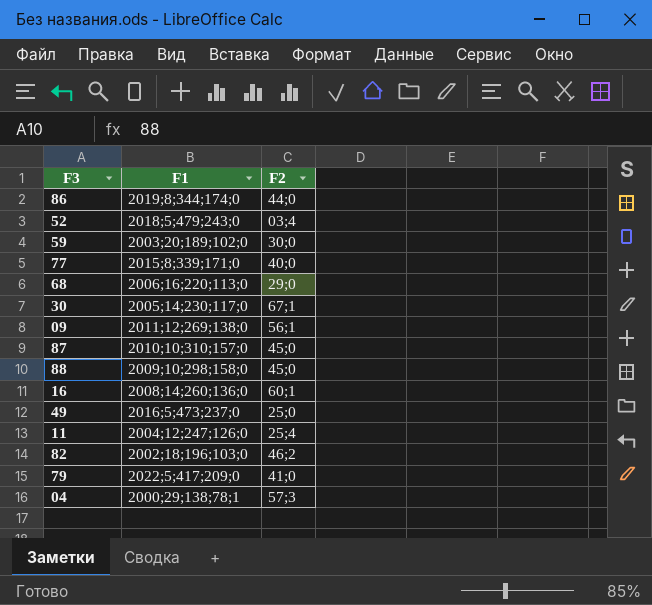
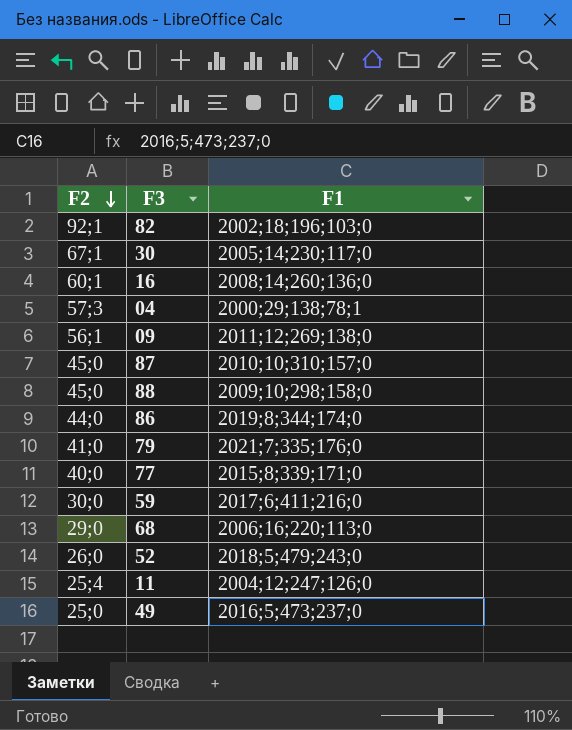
row order: none -> F2 descending
column F2 | position: 3 -> 1
82 | F2: 46;2 -> 92;1
79 | F1: 2022;5;417;209;0 -> 2021;7;335;176;0
59 | F1: 2003;20;189;102;0 -> 2017;6;411;216;0
52 | F2: 03;4 -> 26;0

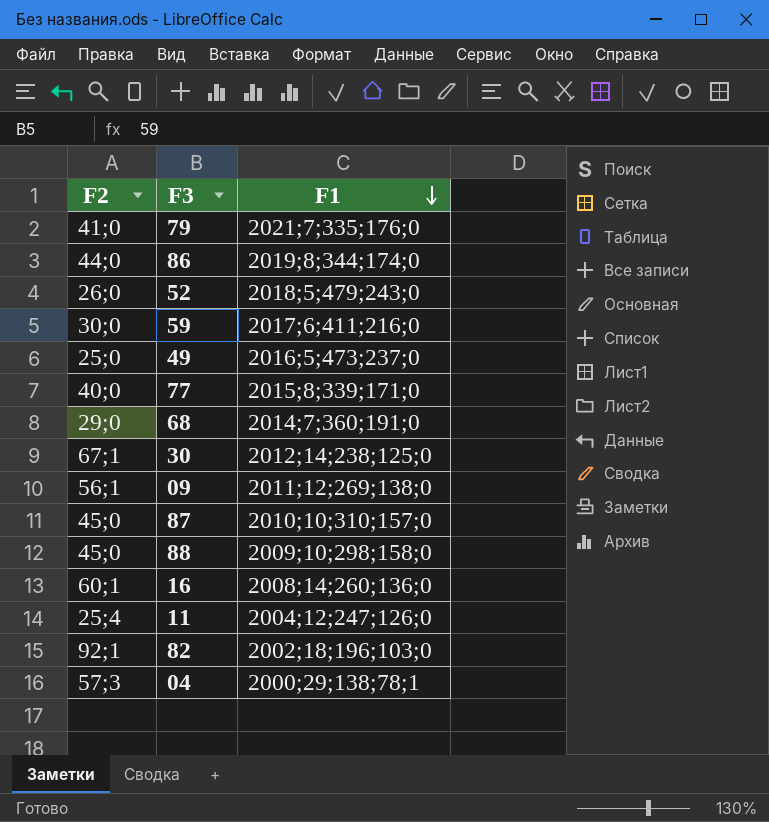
row order: F2 descending -> F1 descending
68 | F1: 2006;16;220;113;0 -> 2014;7;360;191;0
30 | F1: 2005;14;230;117;0 -> 2012;14;238;125;0

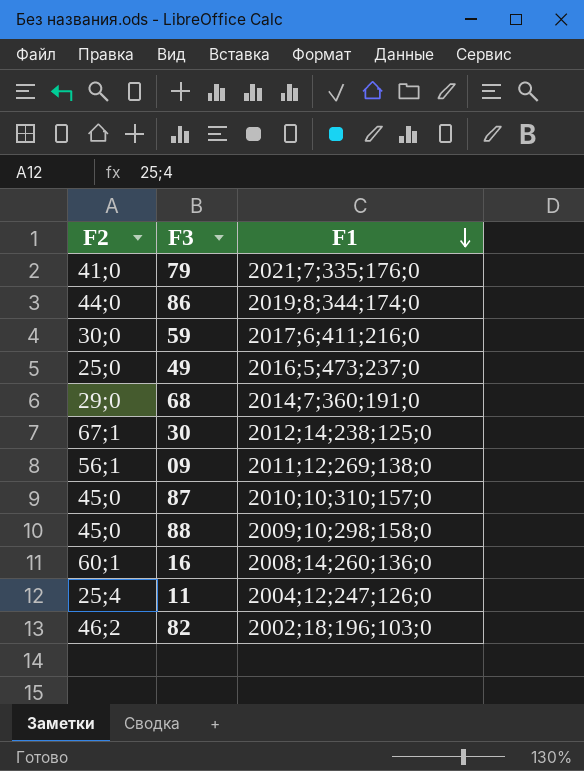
row 52: 26;0 | 2018;5;479;243;0 -> none
row 77: 40;0 | 2015;8;339;171;0 -> none
row 04: 57;3 | 2000;29;138;78;1 -> none
82 | F2: 92;1 -> 46;2

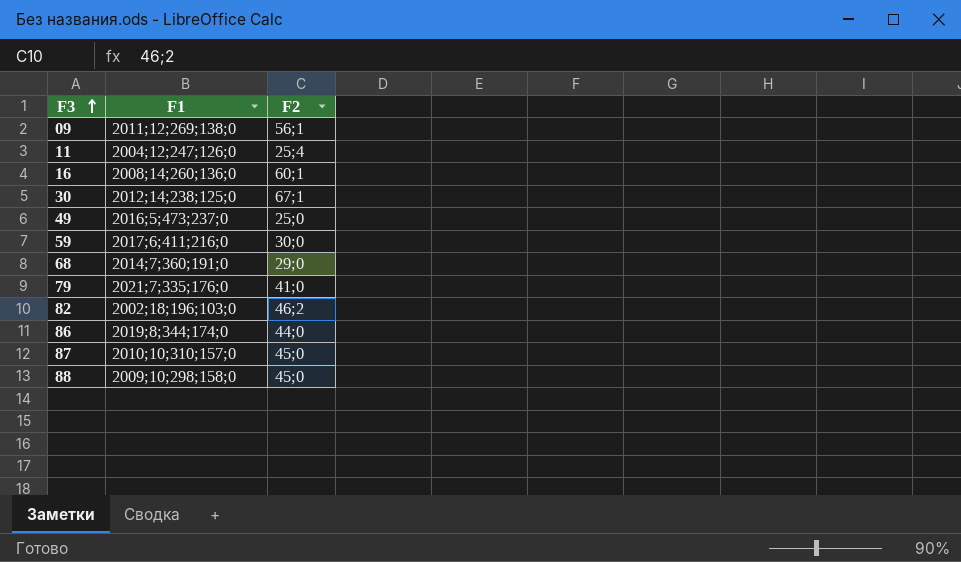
row order: F1 descending -> F3 ascending
column F2 | position: 1 -> 3

